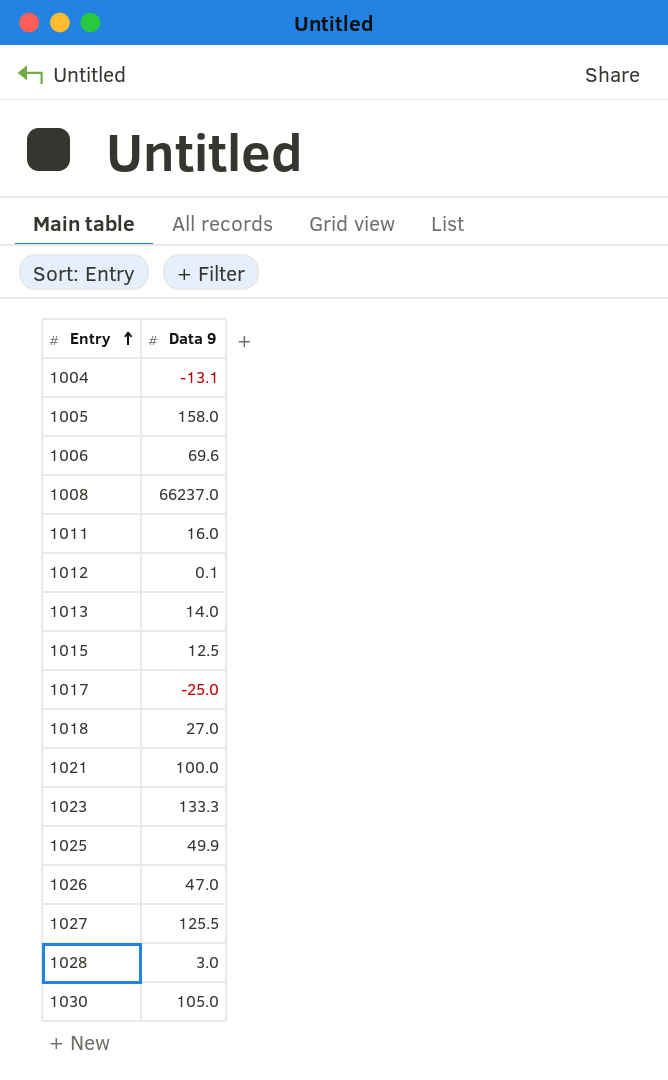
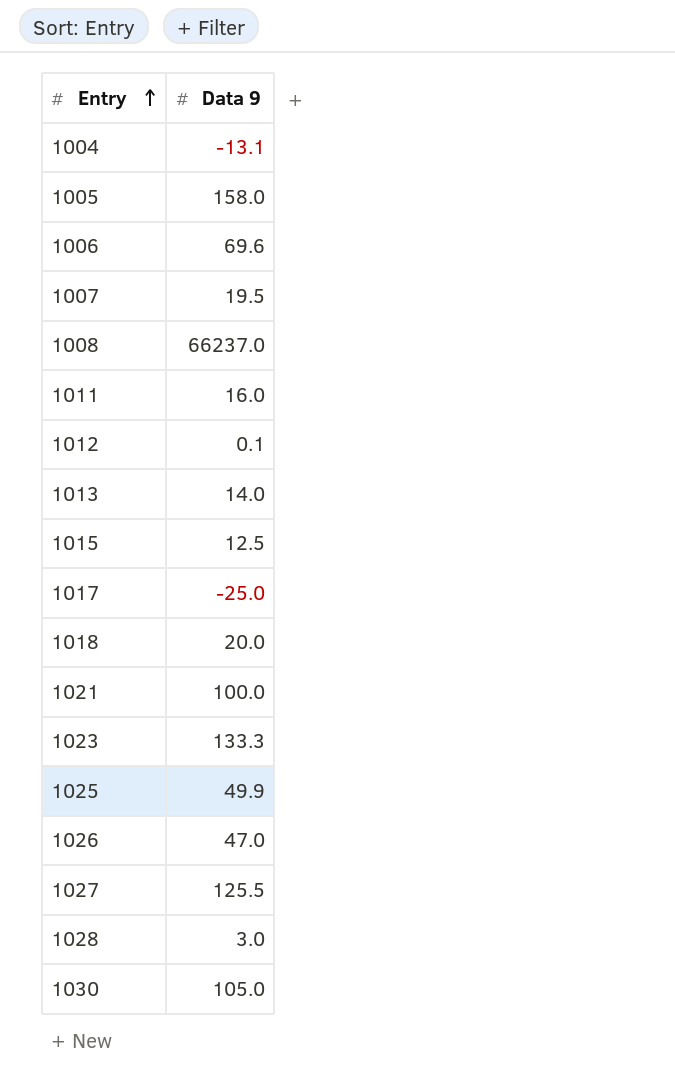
row 1007: none -> 19.5
1018 | Data 9: 27.0 -> 20.0

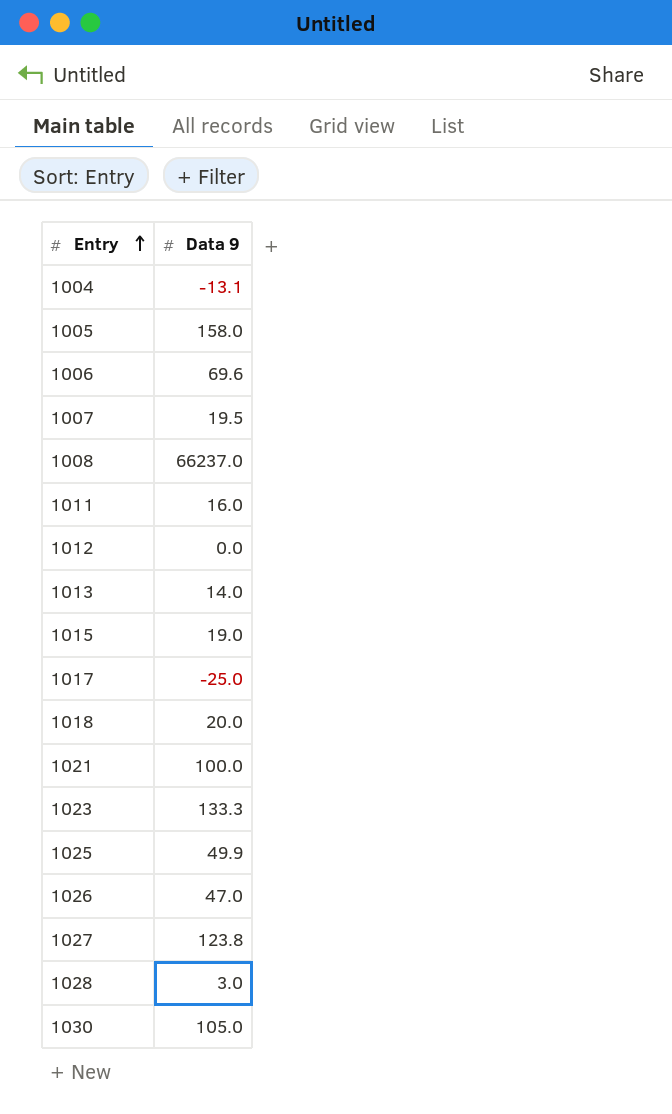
1012 | Data 9: 0.1 -> 0.0
1015 | Data 9: 12.5 -> 19.0
1027 | Data 9: 125.5 -> 123.8

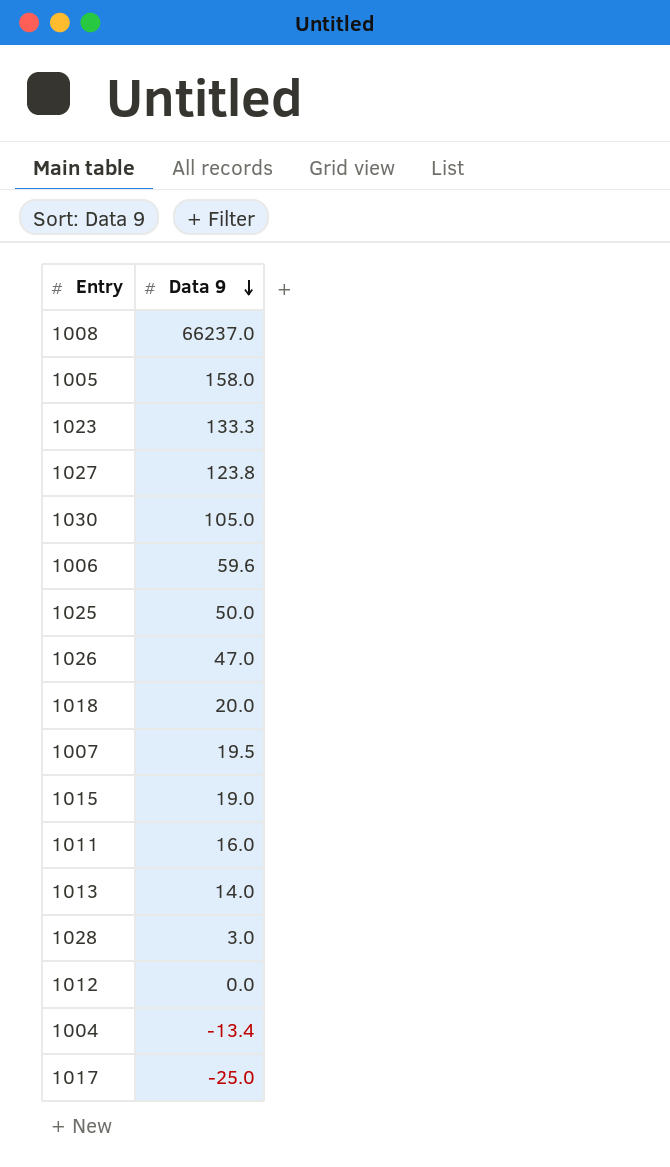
row order: Entry ascending -> Data 9 descending
row 1021: 100.0 -> none
1006 | Data 9: 69.6 -> 59.6
1025 | Data 9: 49.9 -> 50.0
1004 | Data 9: -13.1 -> -13.4

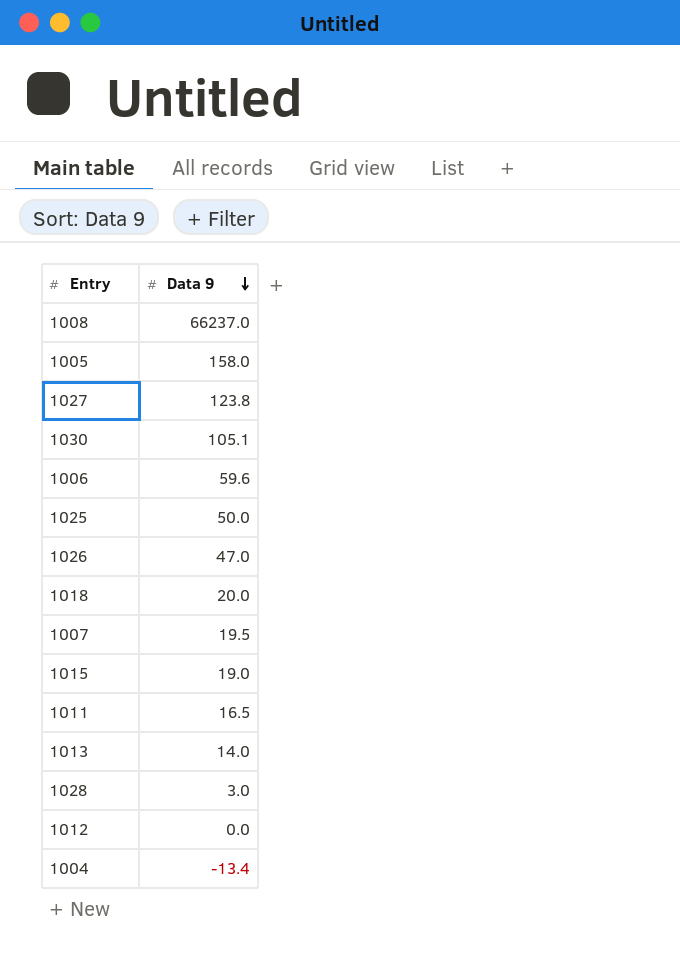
row 1023: 133.3 -> none
row 1017: -25.0 -> none
1030 | Data 9: 105.0 -> 105.1
1011 | Data 9: 16.0 -> 16.5

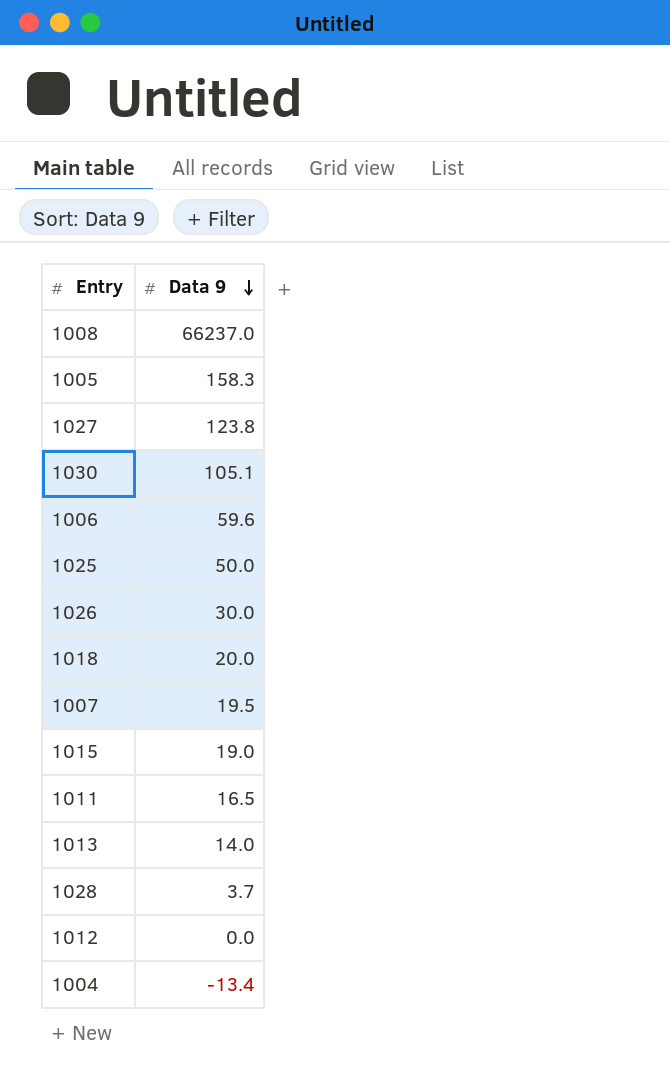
1005 | Data 9: 158.0 -> 158.3
1026 | Data 9: 47.0 -> 30.0
1028 | Data 9: 3.0 -> 3.7

